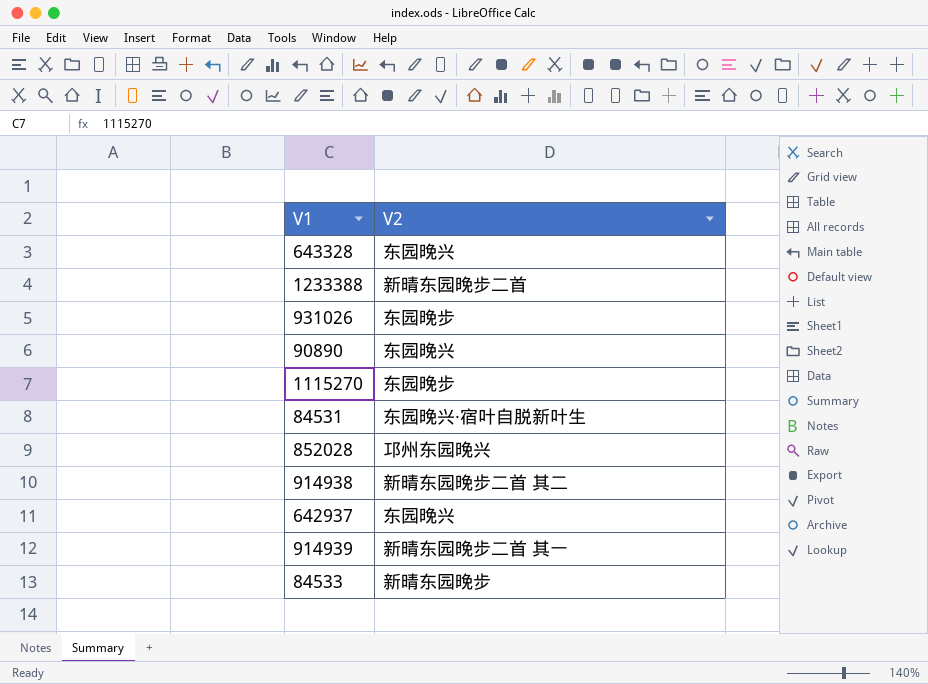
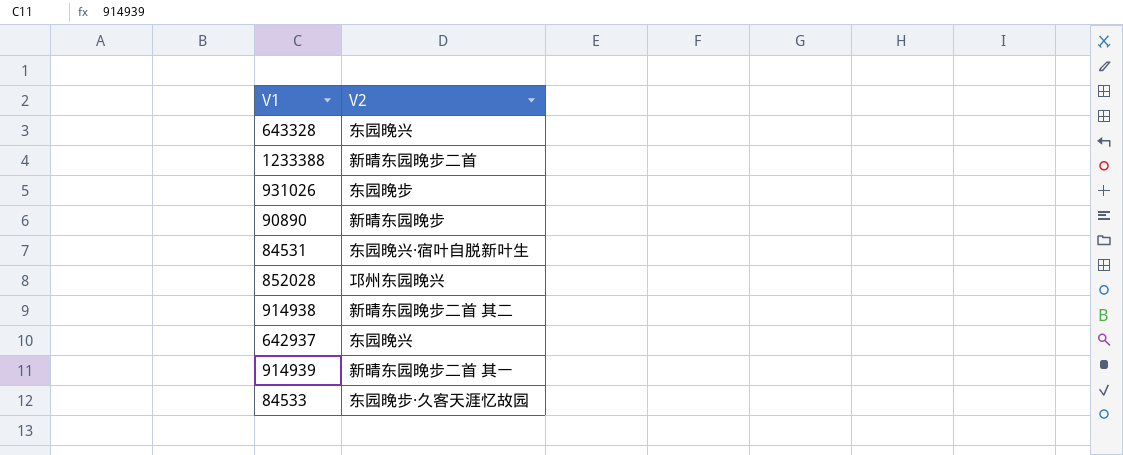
row 1115270: 东园晚步 -> none
90890 | V2: 东园晚兴 -> 新晴东园晚步
84533 | V2: 新晴东园晚步 -> 东园晚步·久客天涯忆故园

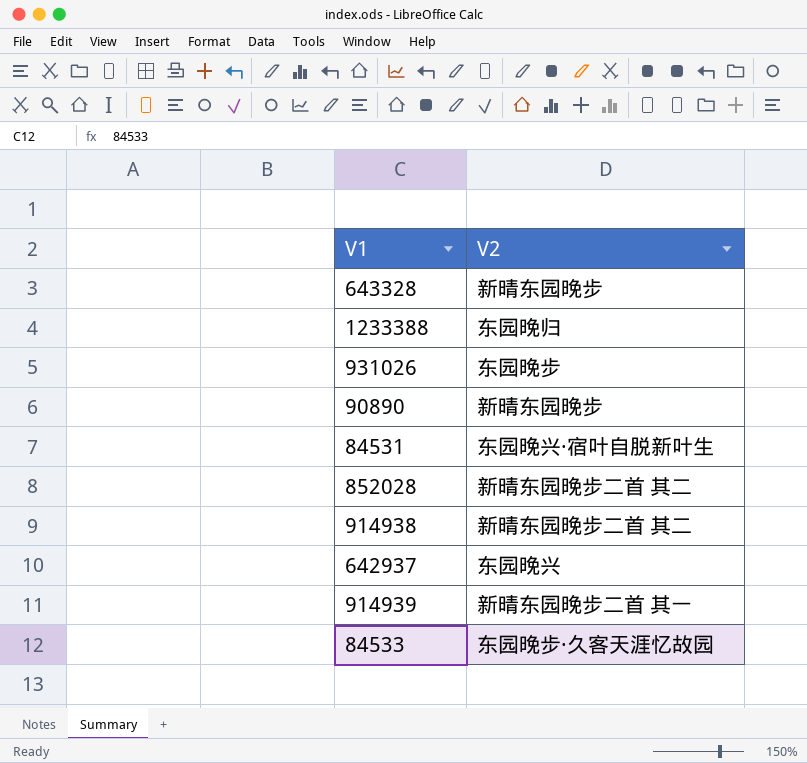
643328 | V2: 东园晚兴 -> 新晴东园晚步
1233388 | V2: 新晴东园晚步二首 -> 东园晚归
852028 | V2: 邛州东园晚兴 -> 新晴东园晚步二首 其二

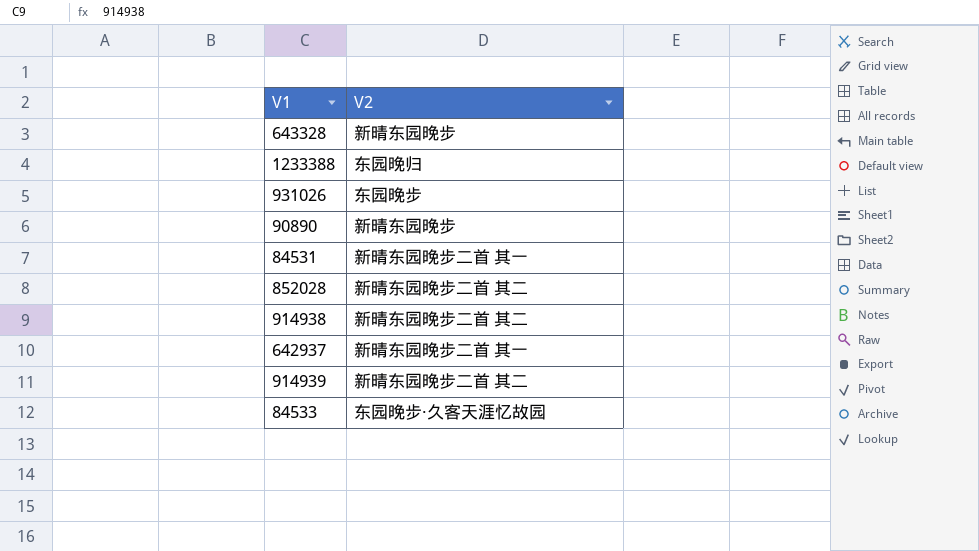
84531 | V2: 东园晚兴·宿叶自脱新叶生 -> 新晴东园晚步二首 其一
642937 | V2: 东园晚兴 -> 新晴东园晚步二首 其一
914939 | V2: 新晴东园晚步二首 其一 -> 新晴东园晚步二首 其二

